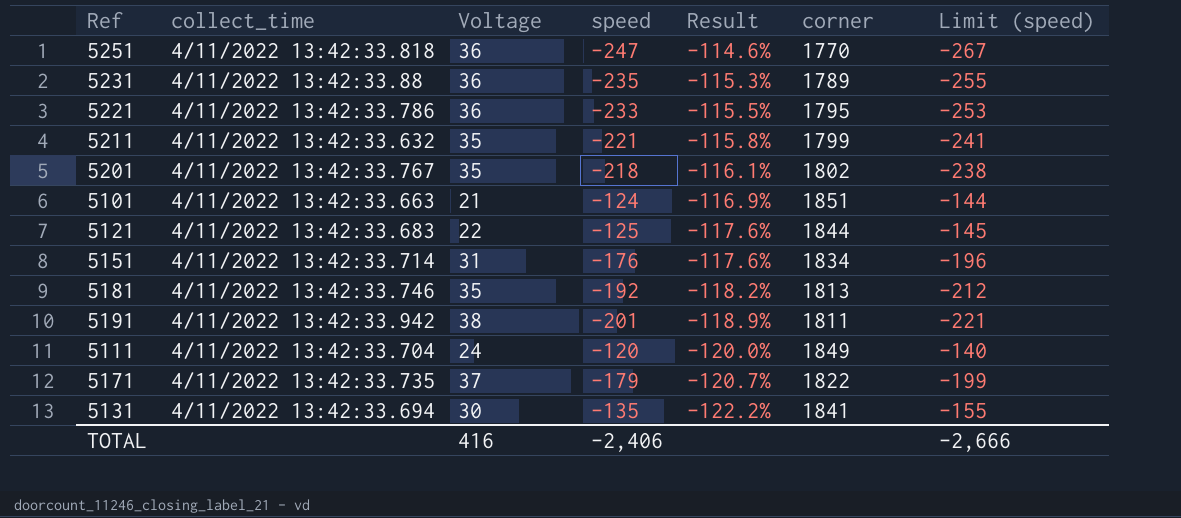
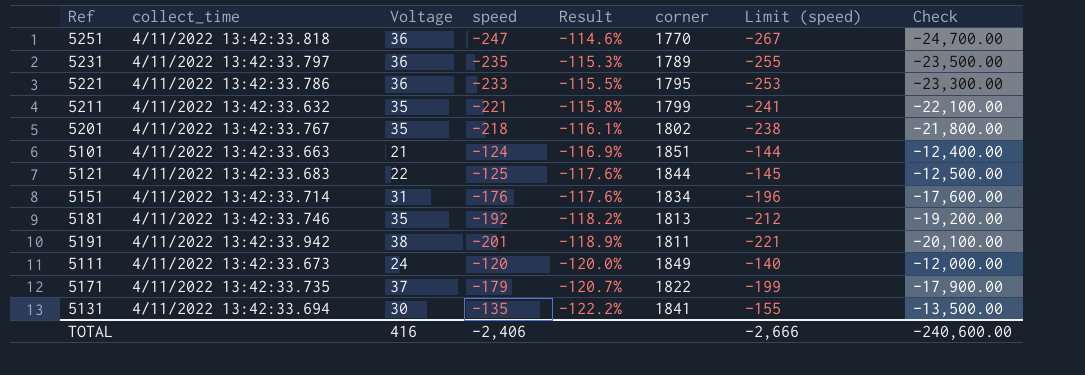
column Check | formula: none -> [speed] * 100
5231 | collect_time: 4/11/2022 13:42:33.88 -> 4/11/2022 13:42:33.797
5111 | collect_time: 4/11/2022 13:42:33.704 -> 4/11/2022 13:42:33.673

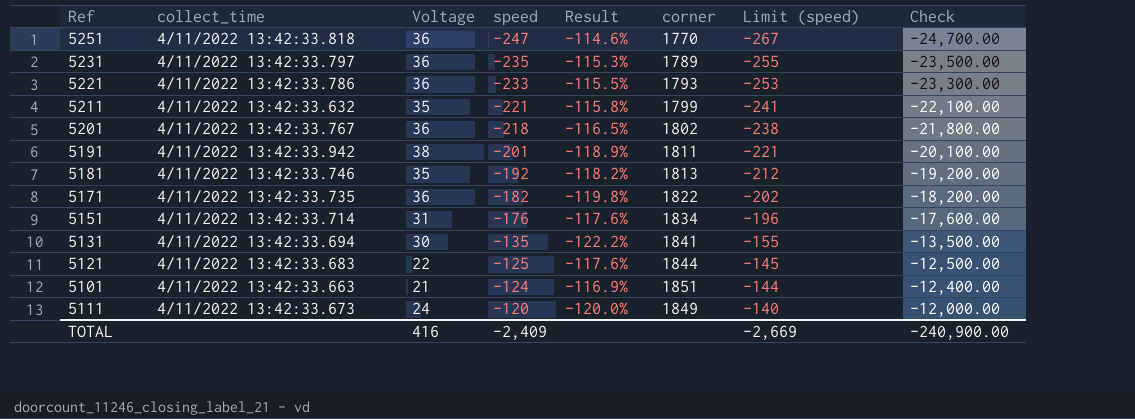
row order: Result descending -> speed ascending
5221 | corner: 1795 -> 1793
5201 | Voltage: 35 -> 36
5201 | Result: -116.1% -> -116.5%
5171 | Voltage: 37 -> 36
5171 | speed: -179 -> -182
5171 | Result: -120.7% -> -119.8%
5171 | Limit (speed): -199 -> -202
5171 | Check: -17,900.00 -> -18,200.00
TOTAL | speed: -2,406 -> -2,409
TOTAL | Limit (speed): -2,666 -> -2,669
TOTAL | Check: -240,600.00 -> -240,900.00

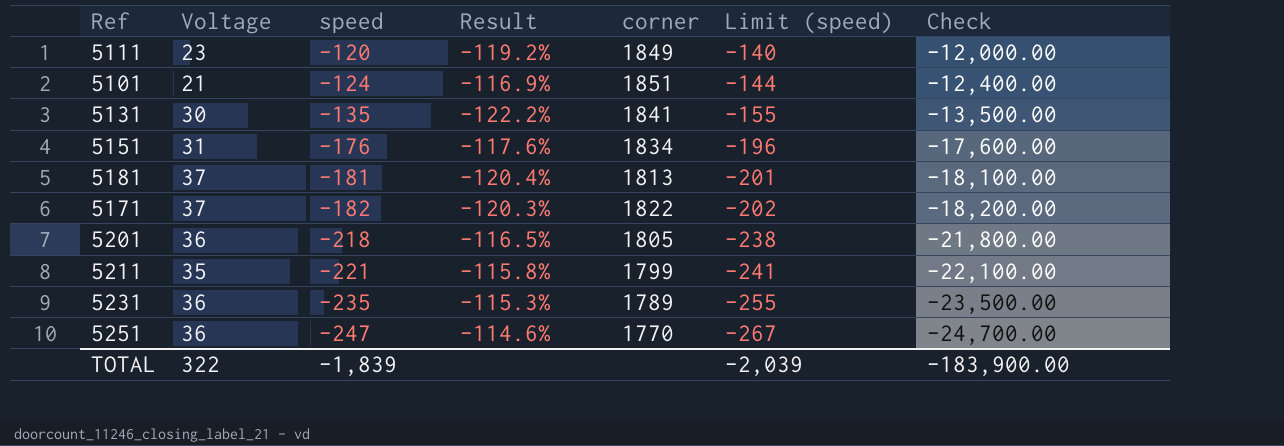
row order: speed ascending -> speed descending
column collect_time | position: 2 -> none
row 5221: 4/11/2022 13:42:33.786 | 36 | -233 | -115.5% | 1793 | -253 | -23,300.00 -> none
row 5191: 4/11/2022 13:42:33.942 | 38 | -201 | -118.9% | 1811 | -221 | -20,100.00 -> none
row 5121: 4/11/2022 13:42:33.683 | 22 | -125 | -117.6% | 1844 | -145 | -12,500.00 -> none
5111 | Voltage: 24 -> 23
5111 | Result: -120.0% -> -119.2%
5181 | Voltage: 35 -> 37
5181 | speed: -192 -> -181
5181 | Result: -118.2% -> -120.4%
5181 | Limit (speed): -212 -> -201
5181 | Check: -19,200.00 -> -18,100.00
5171 | Voltage: 36 -> 37
5171 | Result: -119.8% -> -120.3%
5201 | corner: 1802 -> 1805
TOTAL | Voltage: 416 -> 322
TOTAL | speed: -2,409 -> -1,839
TOTAL | Limit (speed): -2,669 -> -2,039
TOTAL | Check: -240,900.00 -> -183,900.00

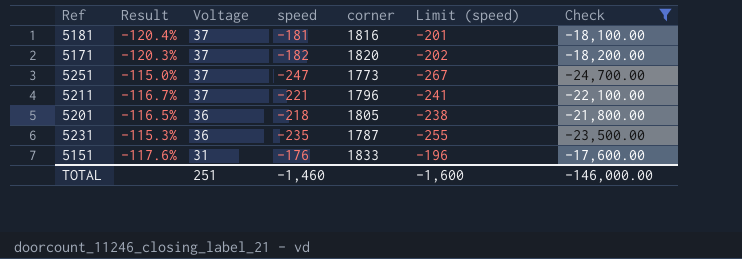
filter: none -> Check <= -17,600.00
row order: speed descending -> Voltage descending
column Result | position: 4 -> 2
5181 | corner: 1813 -> 1816
5171 | corner: 1822 -> 1820
5251 | Result: -114.6% -> -115.0%
5251 | Voltage: 36 -> 37
5251 | corner: 1770 -> 1773
5211 | Result: -115.8% -> -116.7%
5211 | Voltage: 35 -> 37
5211 | corner: 1799 -> 1796
5231 | corner: 1789 -> 1787
5151 | corner: 1834 -> 1833
TOTAL | Voltage: 322 -> 251
TOTAL | speed: -1,839 -> -1,460
TOTAL | Limit (speed): -2,039 -> -1,600
TOTAL | Check: -183,900.00 -> -146,000.00

